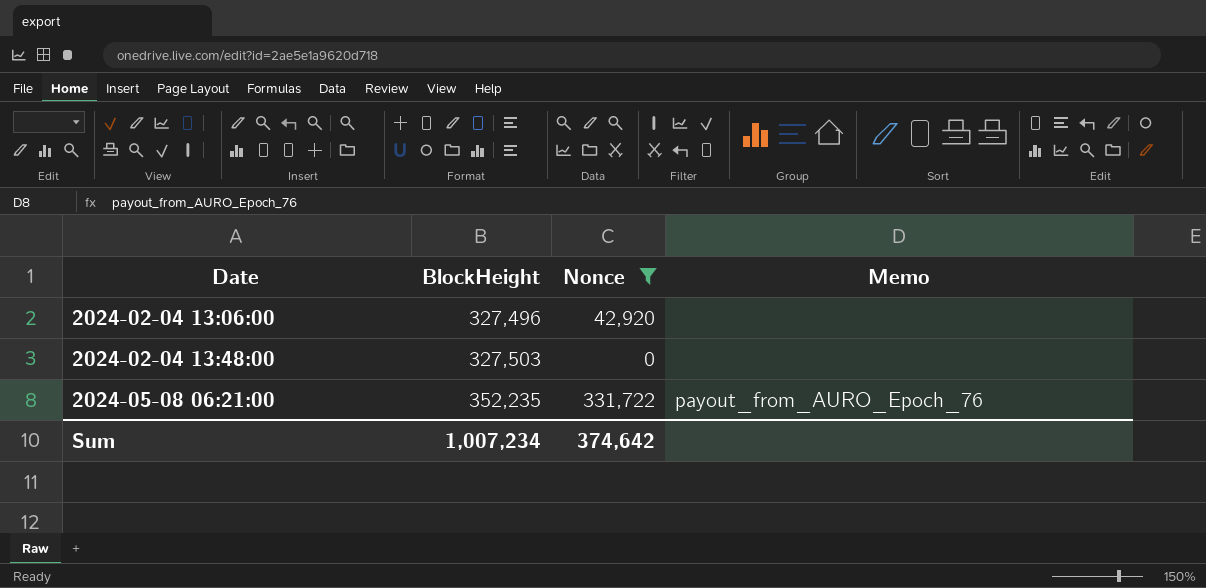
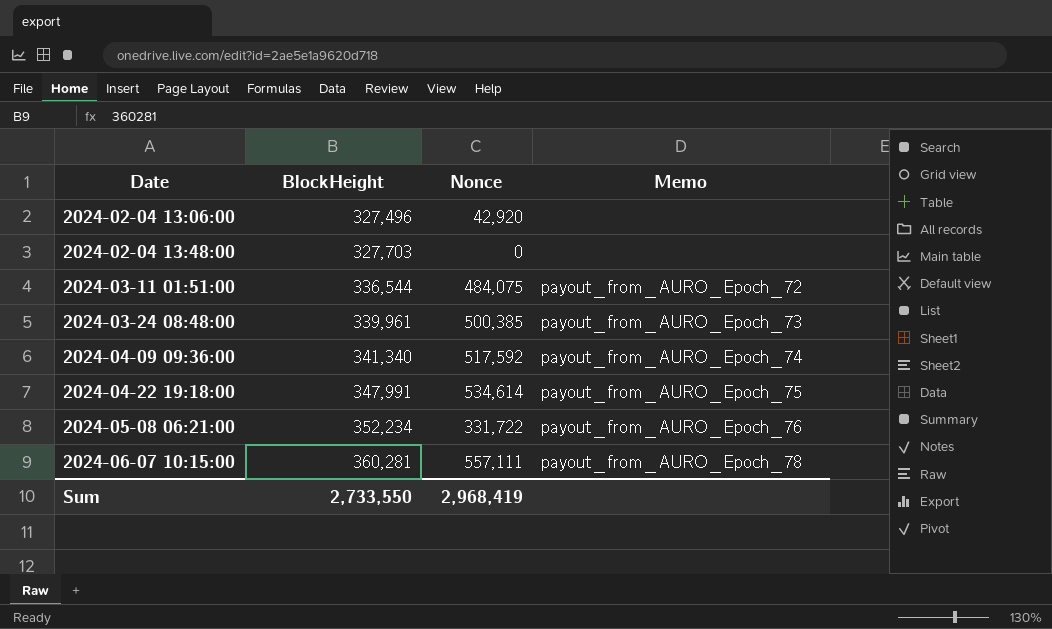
filter: Nonce <= 331,722 -> none
2024-02-04 13:48:00 | BlockHeight: 327,503 -> 327,703
2024-05-08 06:21:00 | BlockHeight: 352,235 -> 352,234
Sum | BlockHeight: 1,007,234 -> 2,733,550
Sum | Nonce: 374,642 -> 2,968,419

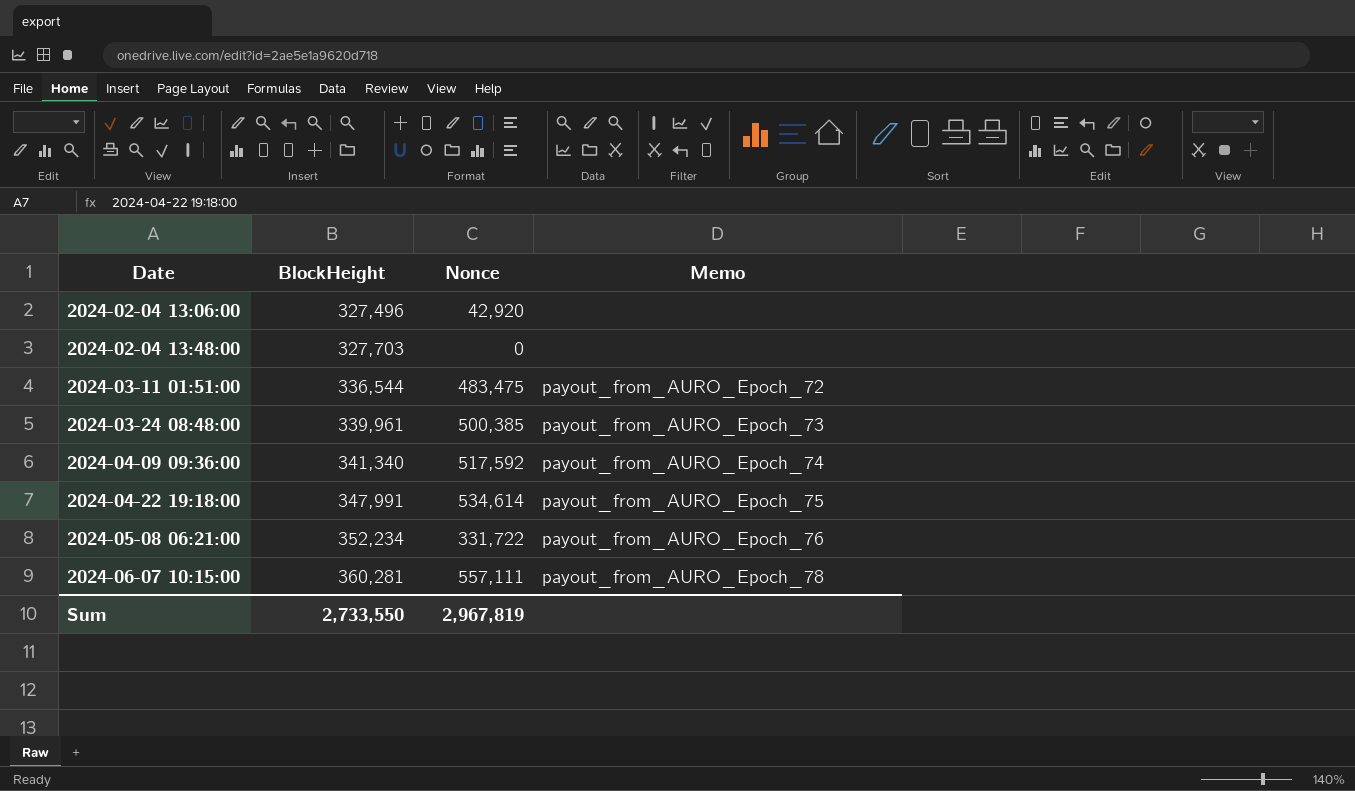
2024-03-11 01:51:00 | Nonce: 484,075 -> 483,475
Sum | Nonce: 2,968,419 -> 2,967,819

